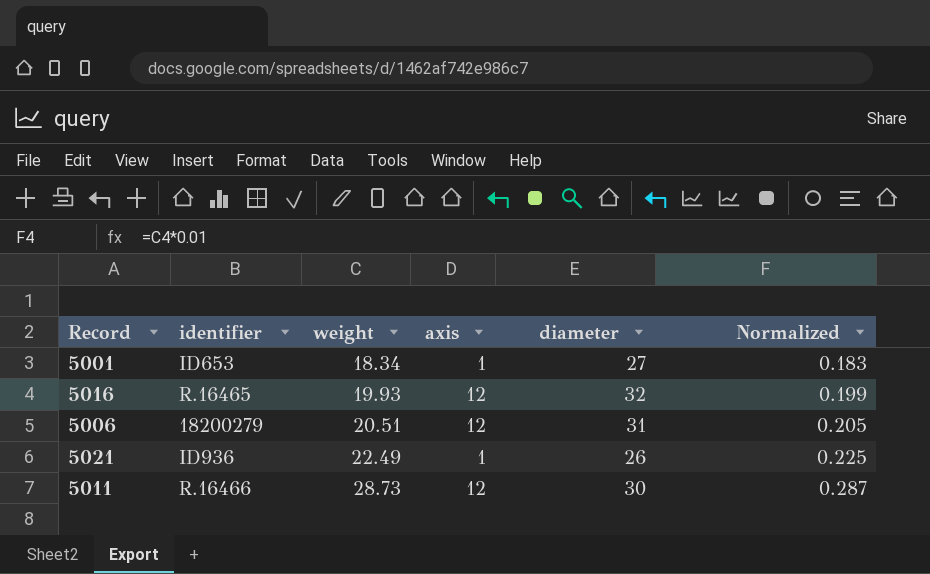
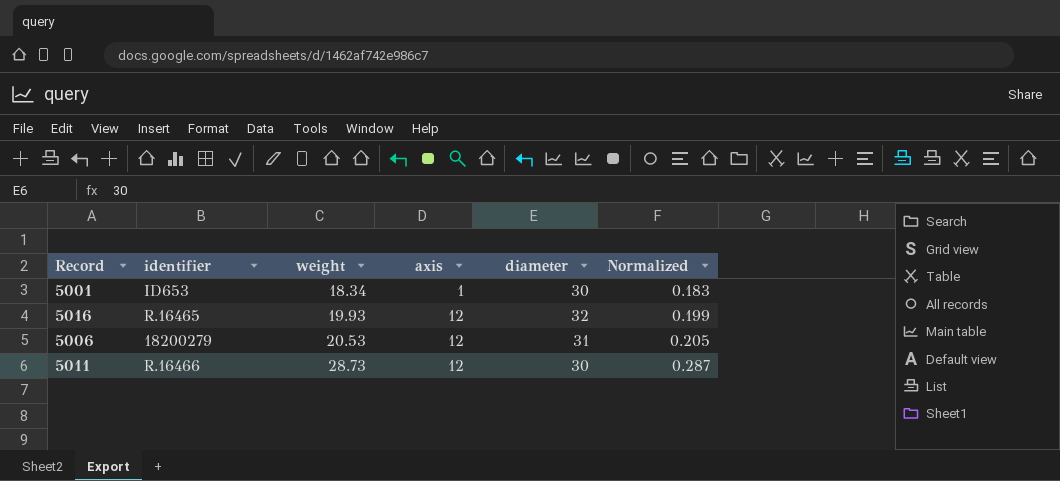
row 5021: ID936 | 22.49 | 1 | 26 | 0.225 -> none
5001 | diameter: 27 -> 30
5006 | weight: 20.51 -> 20.53

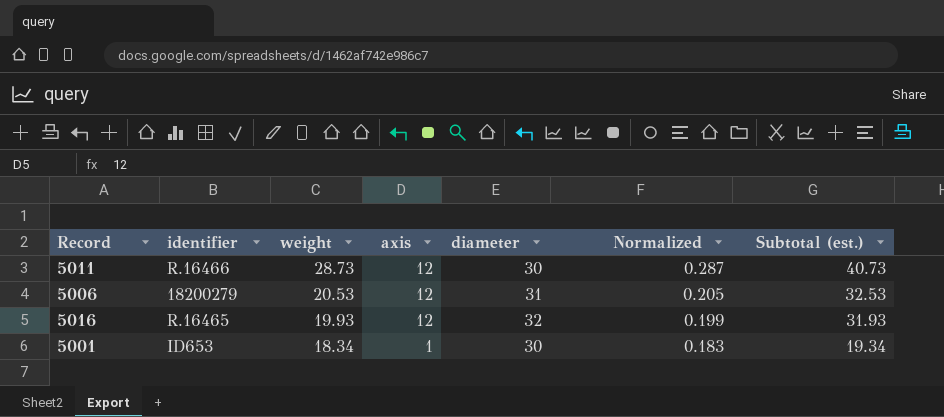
row order: weight ascending -> weight descending
column Subtotal (est.) | formula: none -> [weight] + [axis]

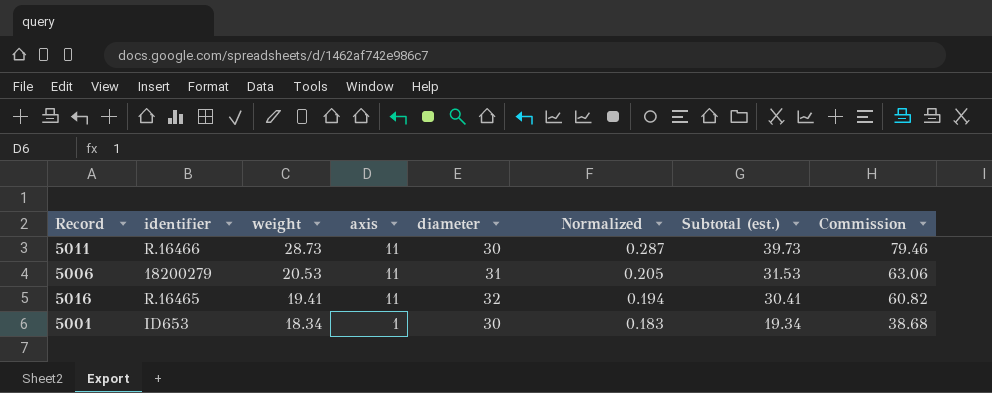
column Commission | formula: none -> [Subtotal (est.)] * 2
5011 | axis: 12 -> 11
5011 | Subtotal (est.): 40.73 -> 39.73
5006 | axis: 12 -> 11
5006 | Subtotal (est.): 32.53 -> 31.53
5016 | weight: 19.93 -> 19.41
5016 | axis: 12 -> 11
5016 | Normalized: 0.199 -> 0.194
5016 | Subtotal (est.): 31.93 -> 30.41

